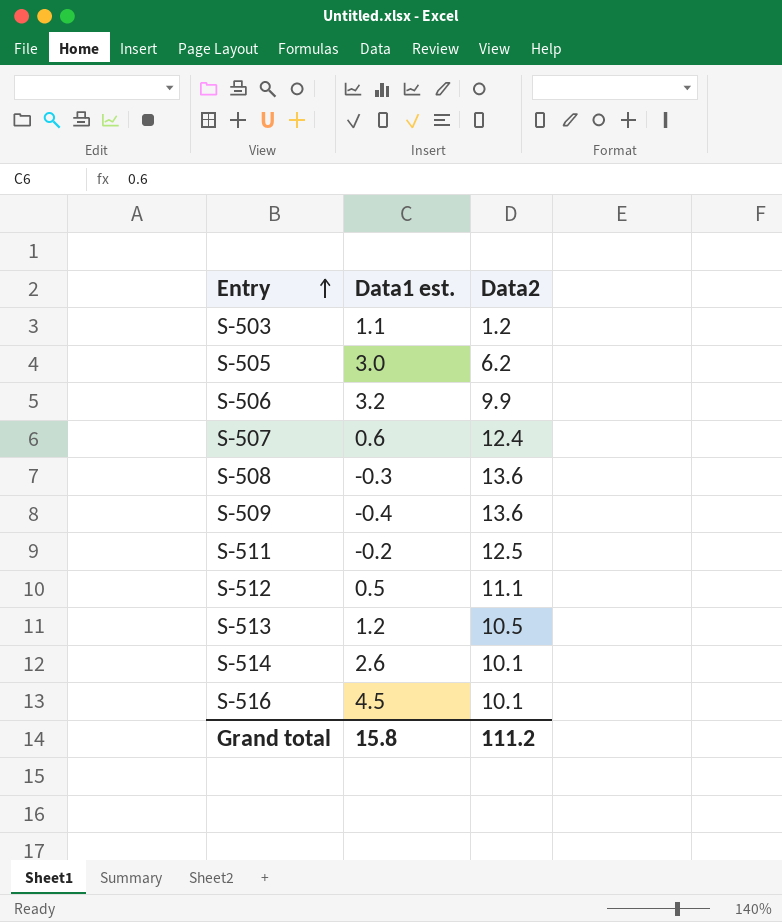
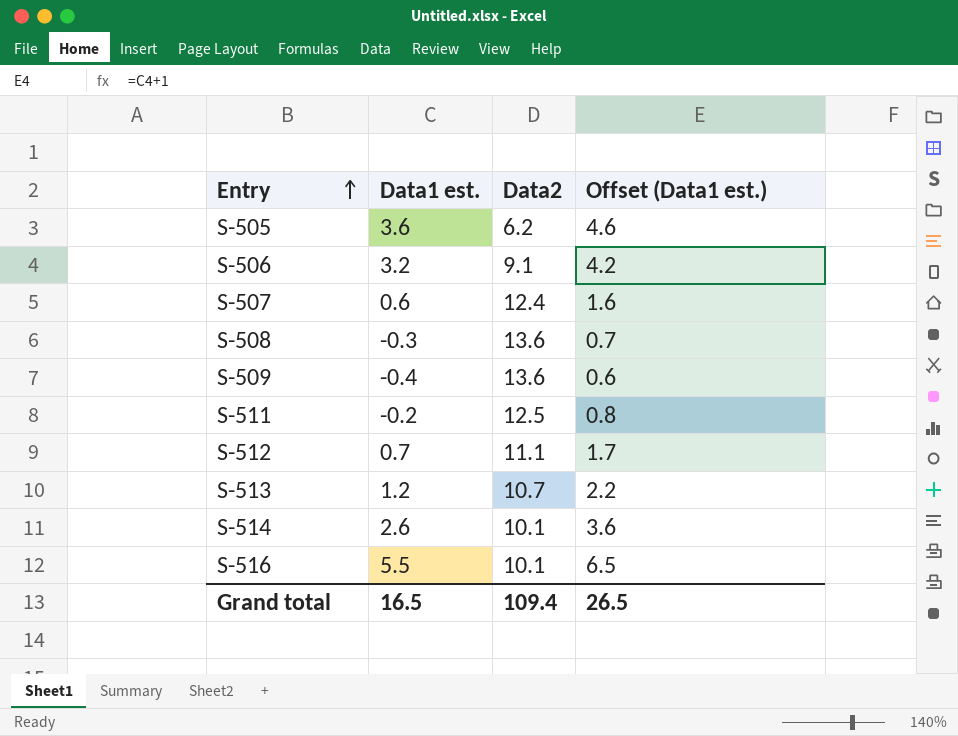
column Offset (Data1 est.) | formula: none -> [Data1 est.] + 1
row S-503: 1.1 | 1.2 -> none
S-505 | Data1 est.: 3.0 -> 3.6
S-506 | Data2: 9.9 -> 9.1
S-512 | Data1 est.: 0.5 -> 0.7
S-513 | Data2: 10.5 -> 10.7
S-516 | Data1 est.: 4.5 -> 5.5
Grand total | Data1 est.: 15.8 -> 16.5
Grand total | Data2: 111.2 -> 109.4

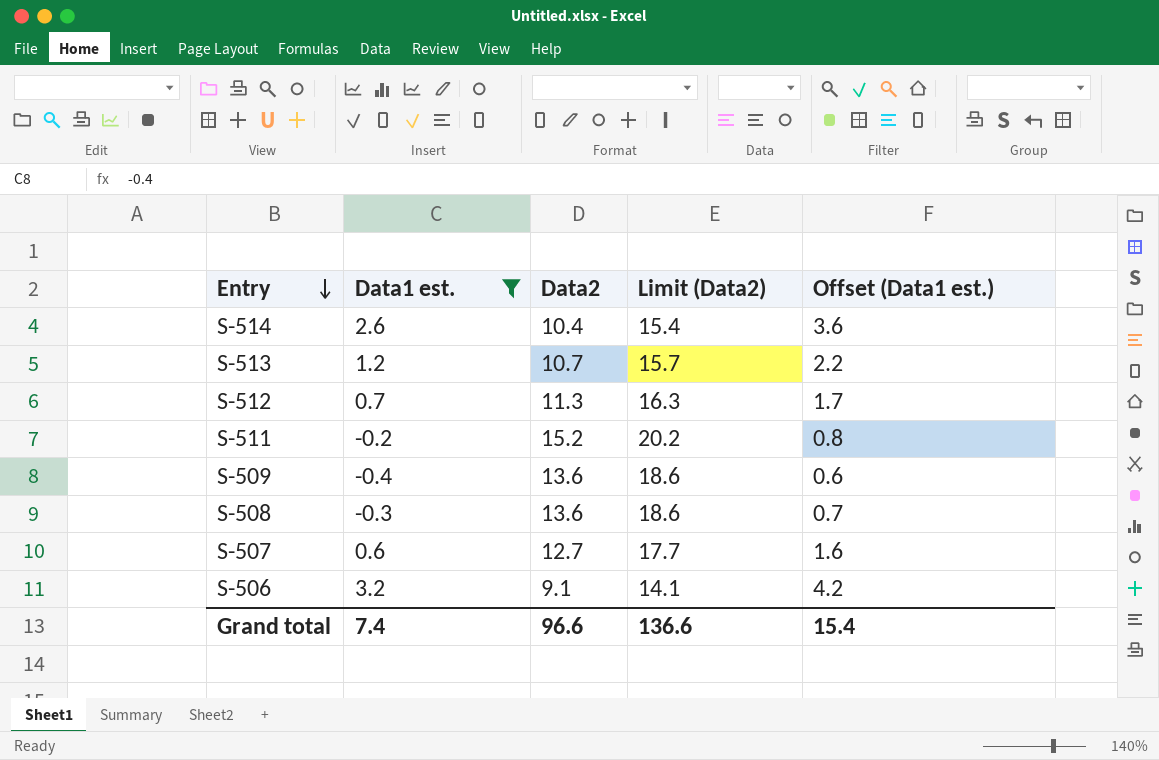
filter: none -> Data1 est. <= 3.2
row order: Entry ascending -> Entry descending
column Limit (Data2) | formula: none -> [Data2] + 5
S-514 | Data2: 10.1 -> 10.4
S-512 | Data2: 11.1 -> 11.3
S-511 | Data2: 12.5 -> 15.2
S-507 | Data2: 12.4 -> 12.7
Grand total | Data1 est.: 16.5 -> 7.4
Grand total | Data2: 109.4 -> 96.6
Grand total | Offset (Data1 est.): 26.5 -> 15.4

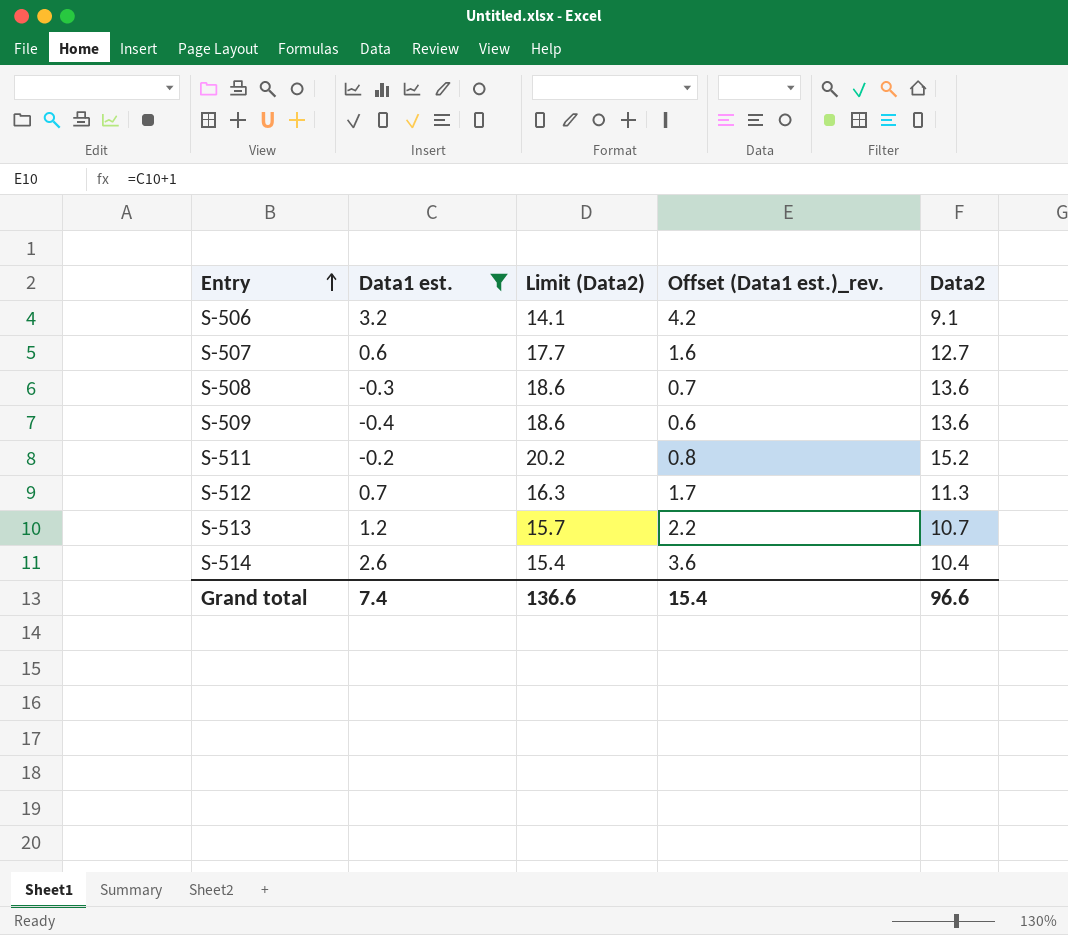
row order: Entry descending -> Entry ascending
column name: Offset (Data1 est.) -> Offset (Data1 est.)_rev.
column Data2 | position: 3 -> 5

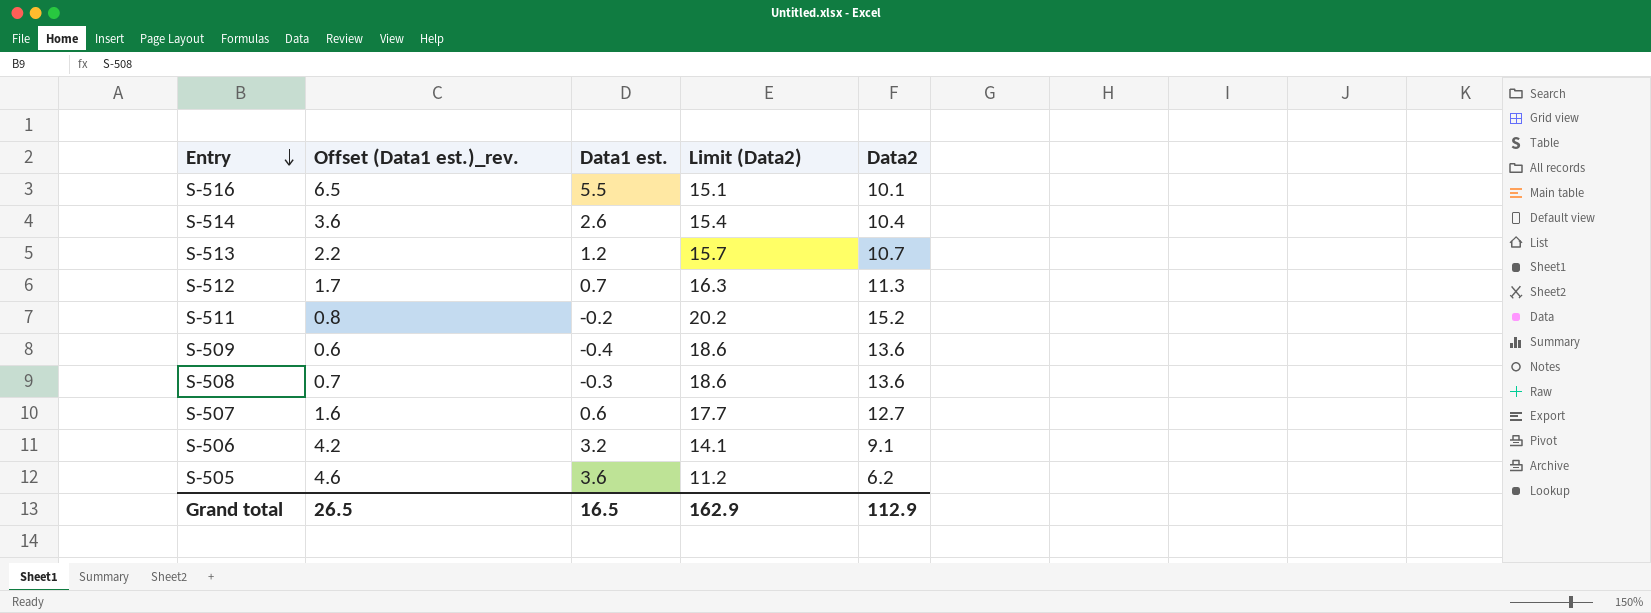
filter: Data1 est. <= 3.2 -> none
row order: Entry ascending -> Entry descending
column Offset (Data1 est.)_rev. | position: 4 -> 2
Grand total | Offset (Data1 est.)_rev.: 15.4 -> 26.5
Grand total | Data1 est.: 7.4 -> 16.5
Grand total | Limit (Data2): 136.6 -> 162.9
Grand total | Data2: 96.6 -> 112.9

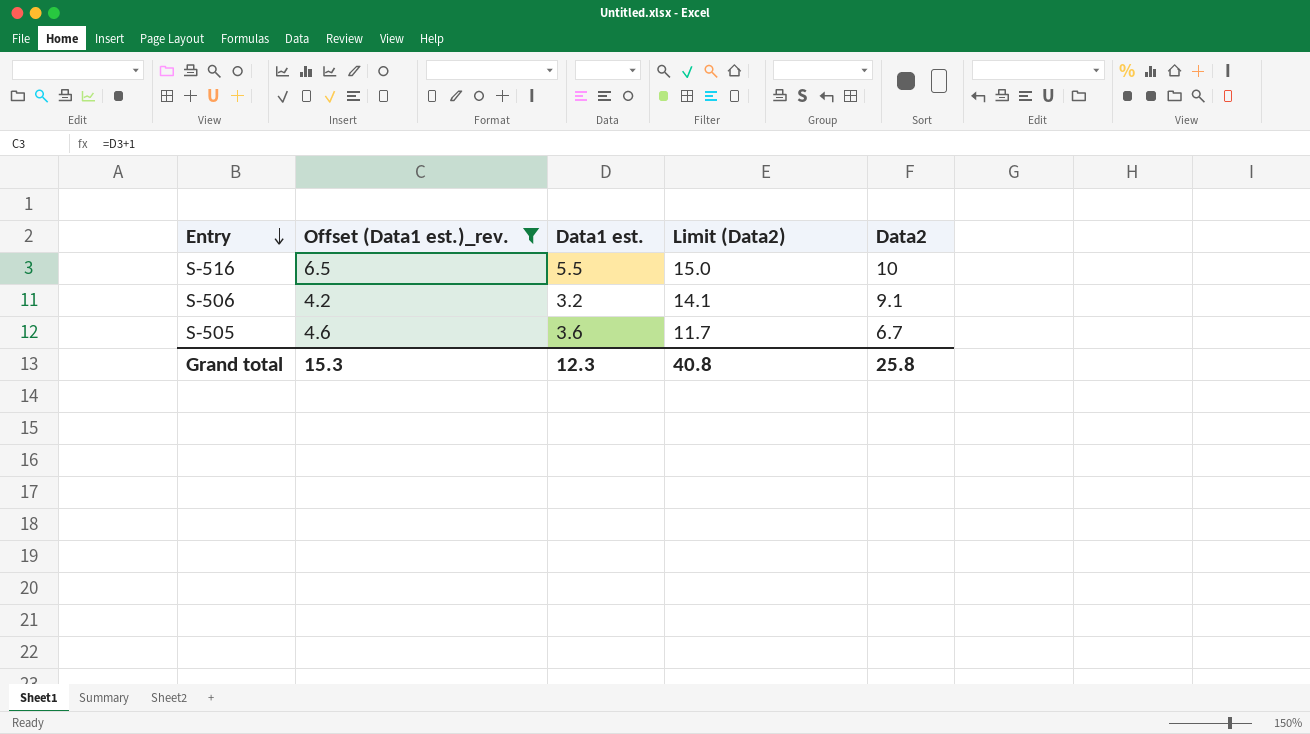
filter: none -> Offset (Data1 est.)_rev. >= 4.2
S-516 | Limit (Data2): 15.1 -> 15.0
S-516 | Data2: 10.1 -> 10
S-505 | Limit (Data2): 11.2 -> 11.7
S-505 | Data2: 6.2 -> 6.7
Grand total | Offset (Data1 est.)_rev.: 26.5 -> 15.3
Grand total | Data1 est.: 16.5 -> 12.3
Grand total | Limit (Data2): 162.9 -> 40.8
Grand total | Data2: 112.9 -> 25.8

